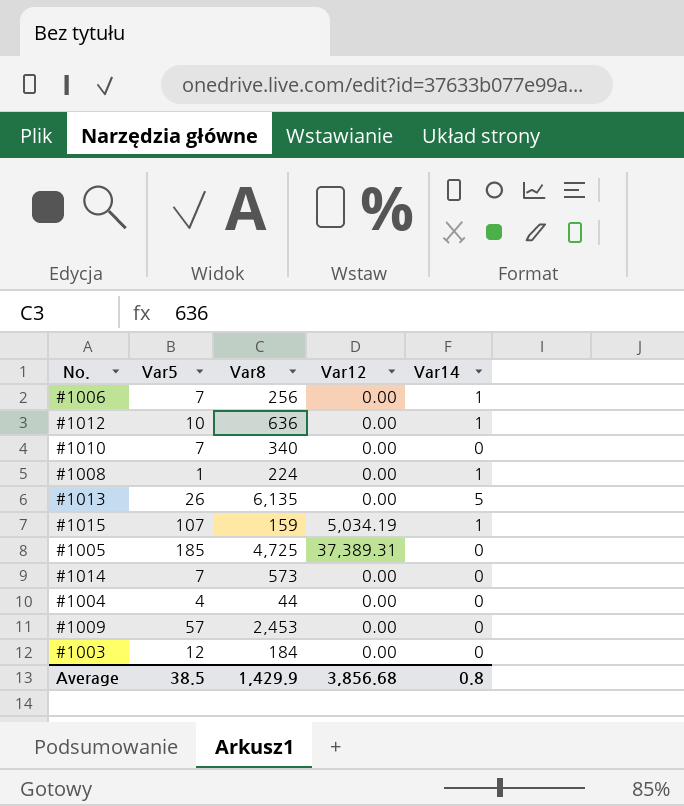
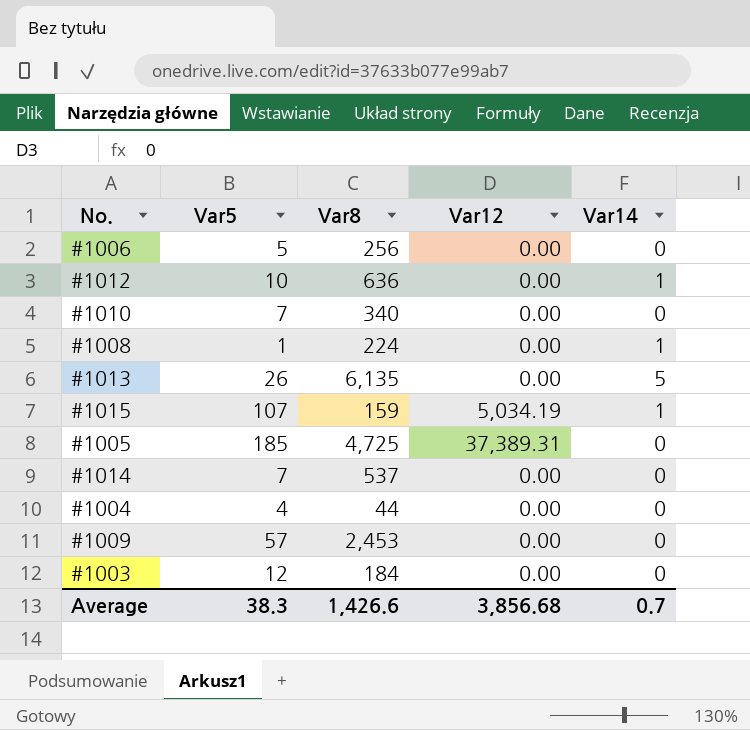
#1006 | Var5: 7 -> 5
#1006 | Var14: 1 -> 0
#1014 | Var8: 573 -> 537
Average | Var5: 38.5 -> 38.3
Average | Var8: 1,429.9 -> 1,426.6
Average | Var14: 0.8 -> 0.7

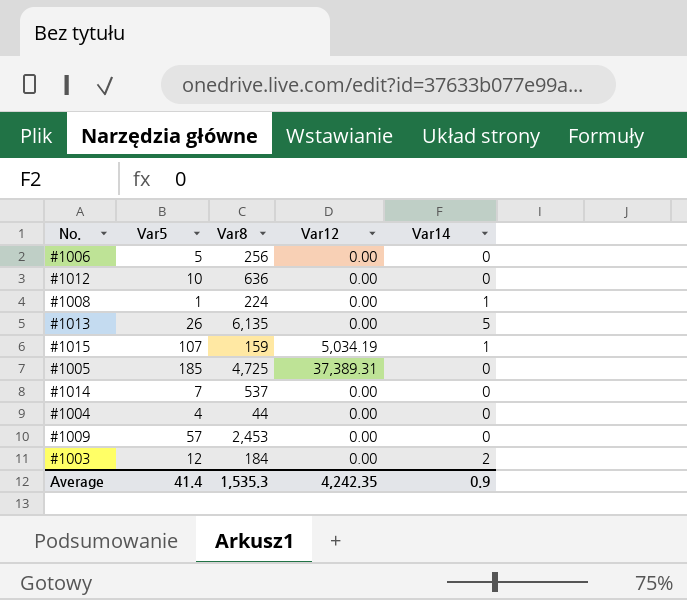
row #1010: 7 | 340 | 0.00 | 0 -> none
#1012 | Var14: 1 -> 0
#1003 | Var14: 0 -> 2
Average | Var5: 38.3 -> 41.4
Average | Var8: 1,426.6 -> 1,535.3
Average | Var12: 3,856.68 -> 4,242.35
Average | Var14: 0.7 -> 0.9

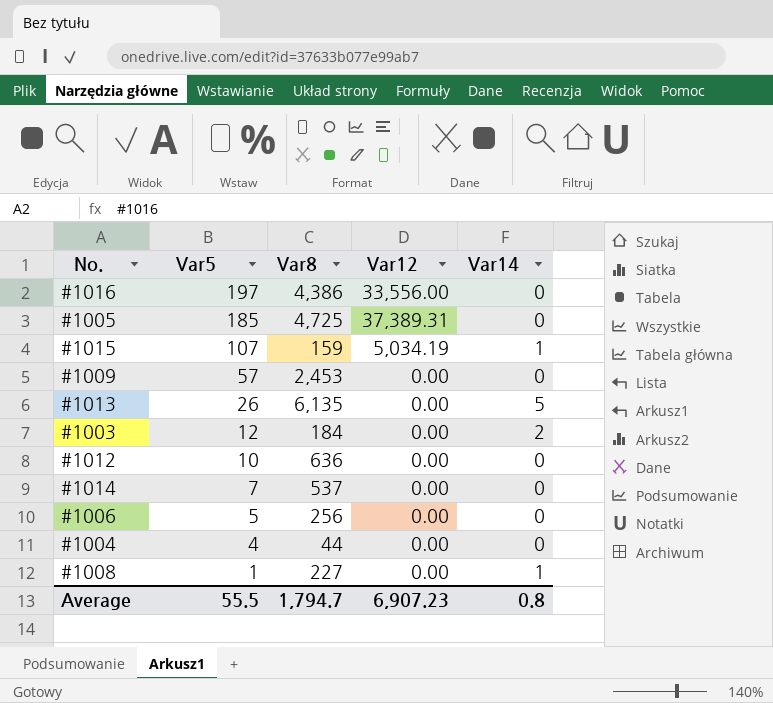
row order: none -> Var5 descending
row #1016: none -> 197 | 4,386 | 33,556.00 | 0
#1008 | Var8: 224 -> 227
Average | Var5: 41.4 -> 55.5
Average | Var8: 1,535.3 -> 1,794.7
Average | Var12: 4,242.35 -> 6,907.23
Average | Var14: 0.9 -> 0.8

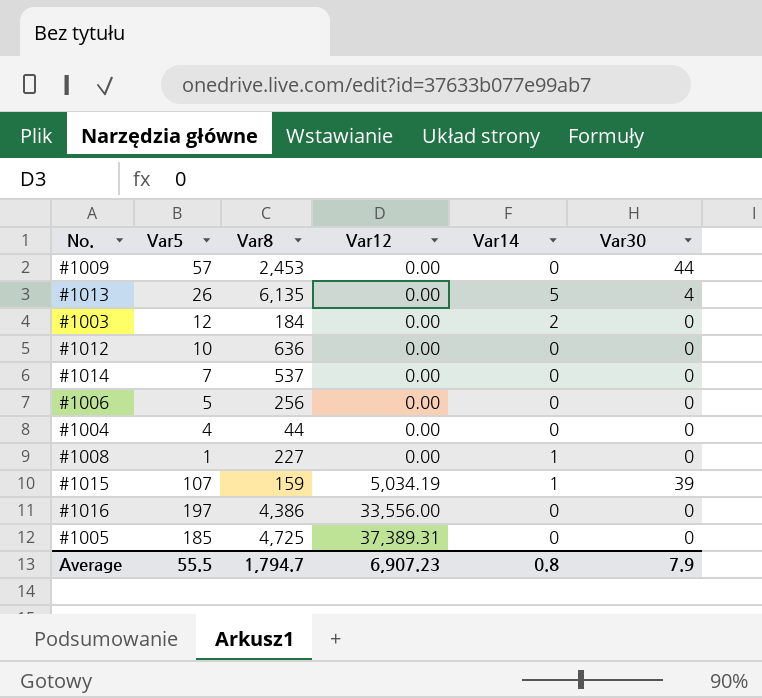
row order: Var5 descending -> Var12 ascending
column Var30 | position: none -> 6

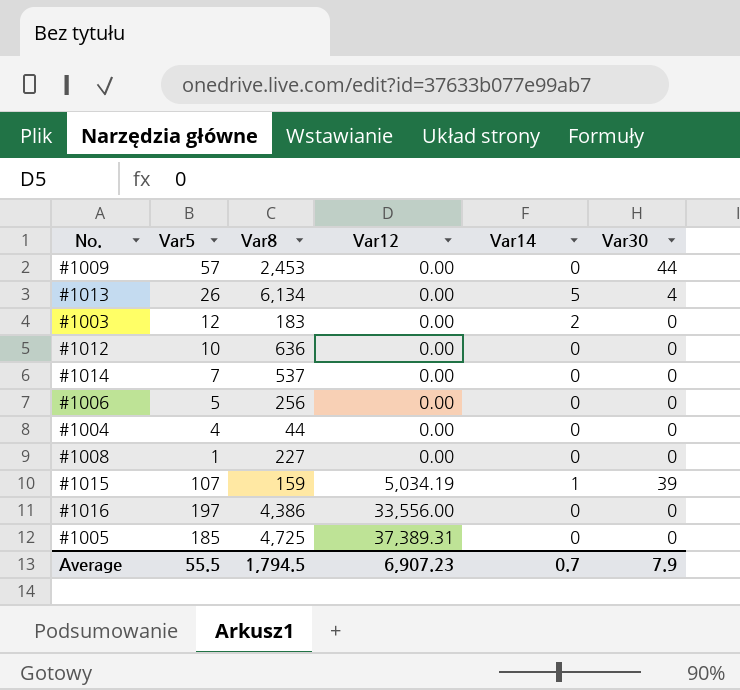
#1013 | Var8: 6,135 -> 6,134
#1003 | Var8: 184 -> 183
#1008 | Var14: 1 -> 0
Average | Var8: 1,794.7 -> 1,794.5
Average | Var14: 0.8 -> 0.7

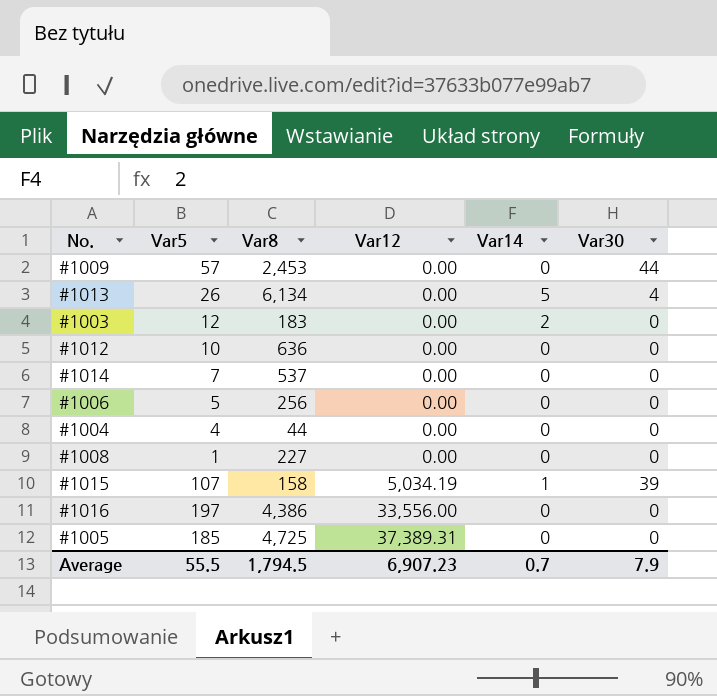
#1015 | Var8: 159 -> 158

